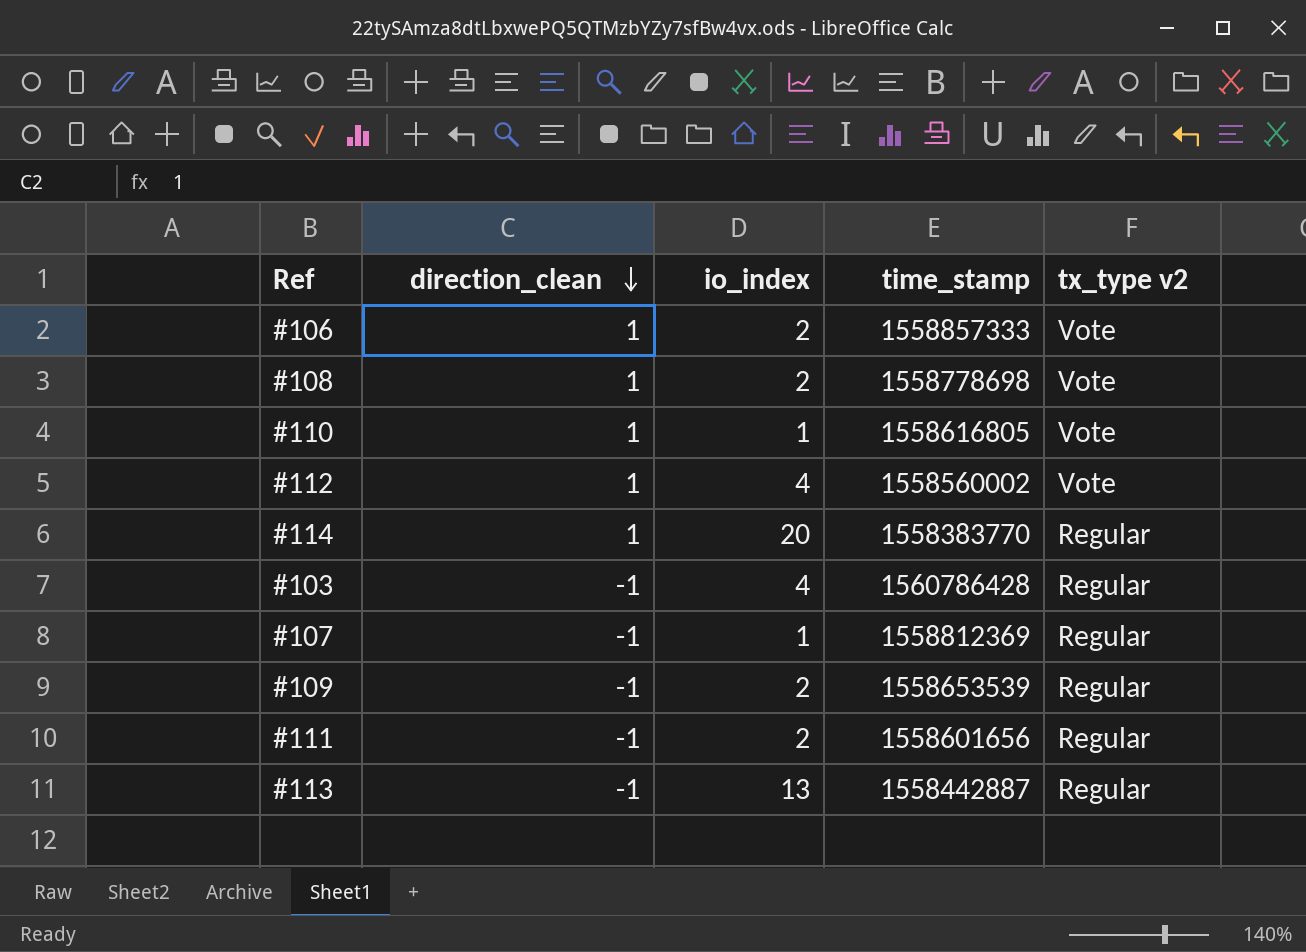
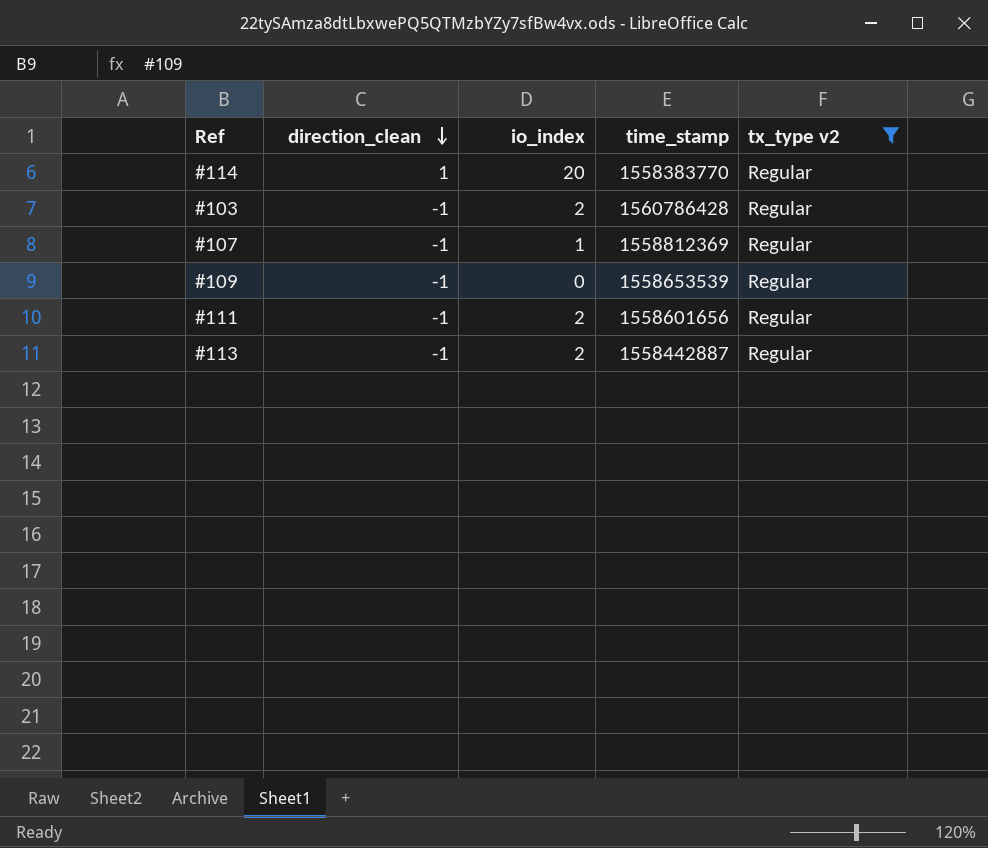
filter: none -> tx_type v2 = Regular
#103 | io_index: 4 -> 2
#109 | io_index: 2 -> 0
#113 | io_index: 13 -> 2

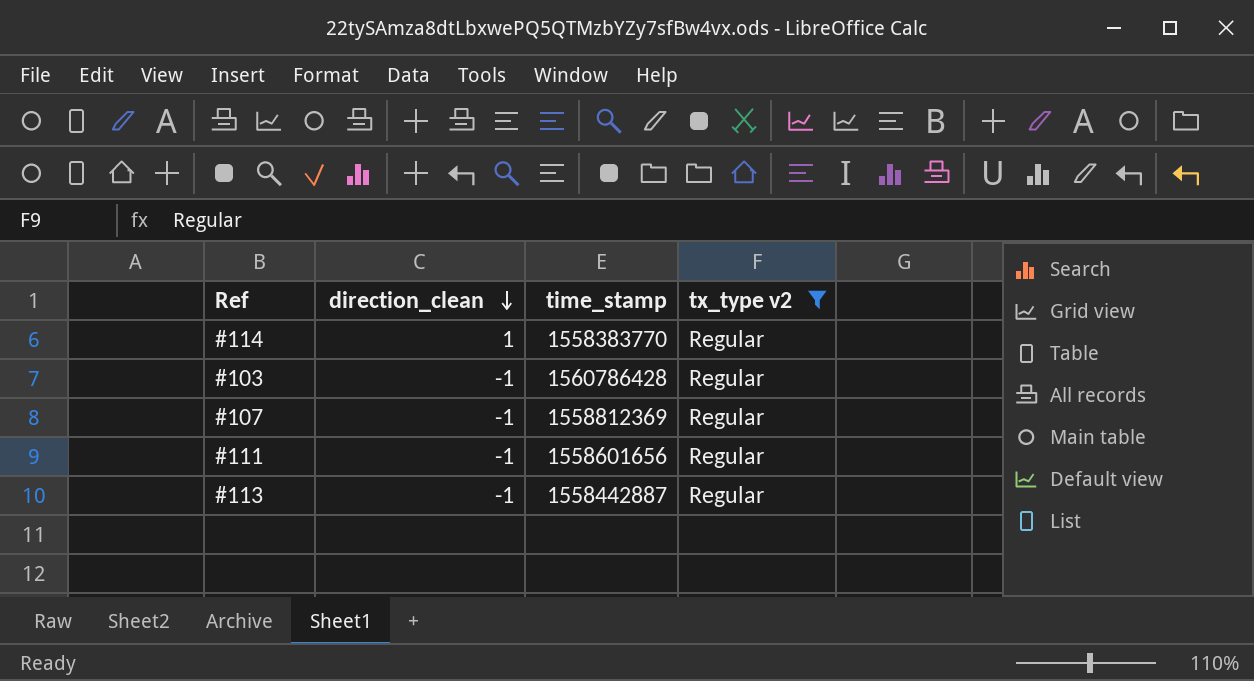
column io_index | position: 3 -> none
row #109: -1 | 0 | 1558653539 | Regular -> none

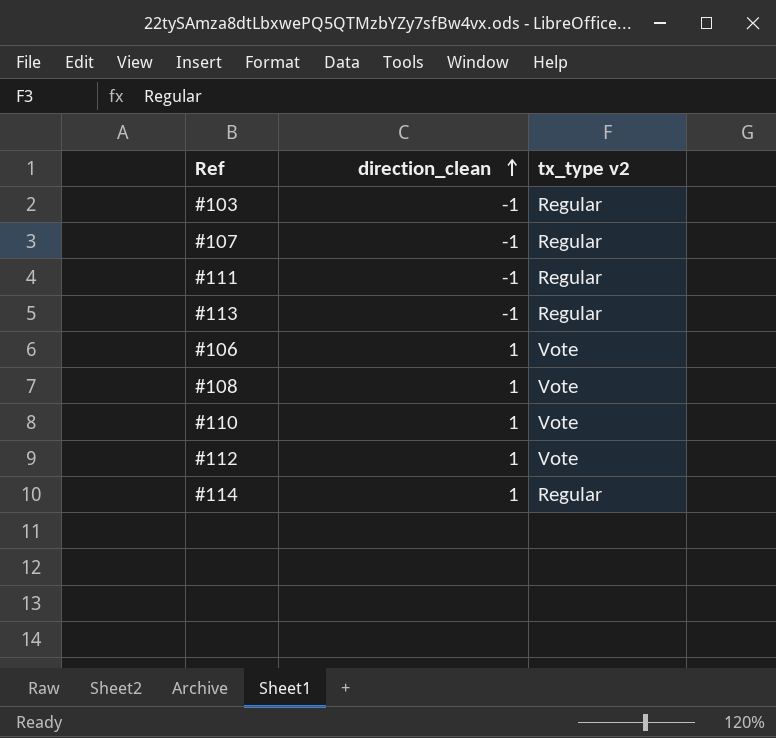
filter: tx_type v2 = Regular -> none
row order: direction_clean descending -> direction_clean ascending
column time_stamp | position: 3 -> none

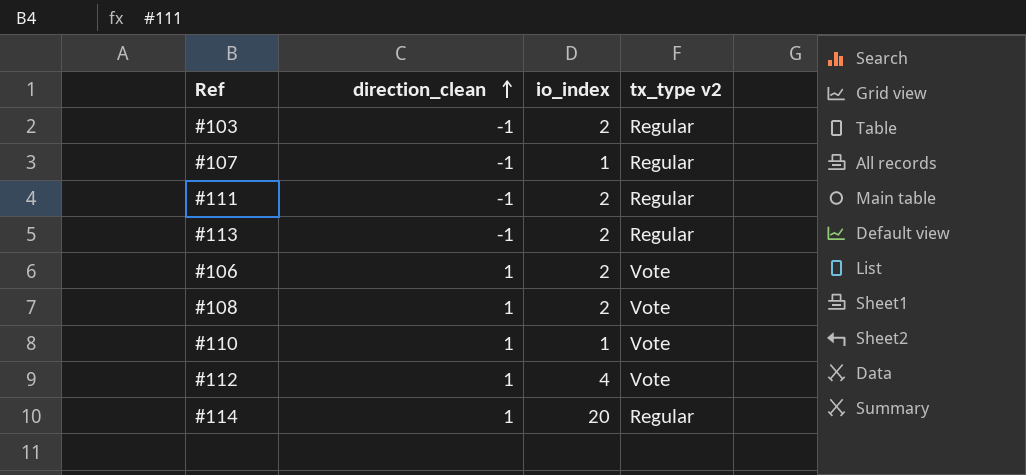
column io_index | position: none -> 3

